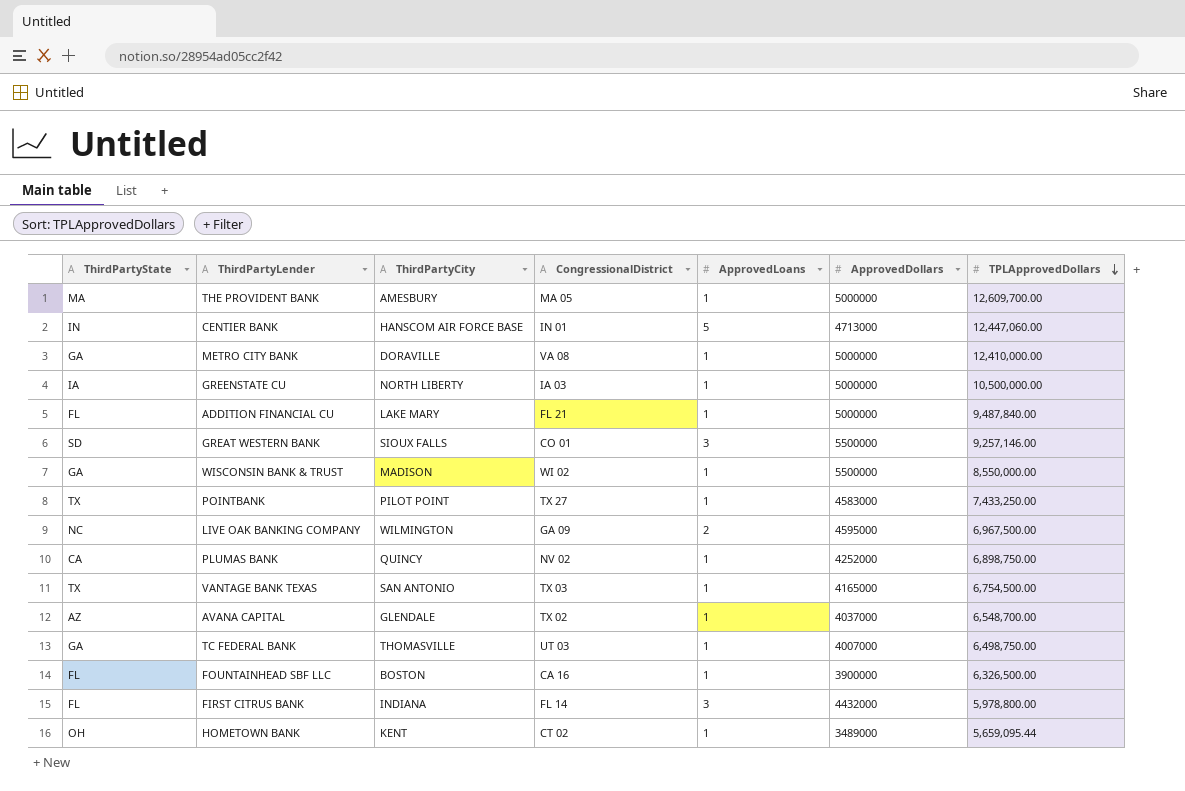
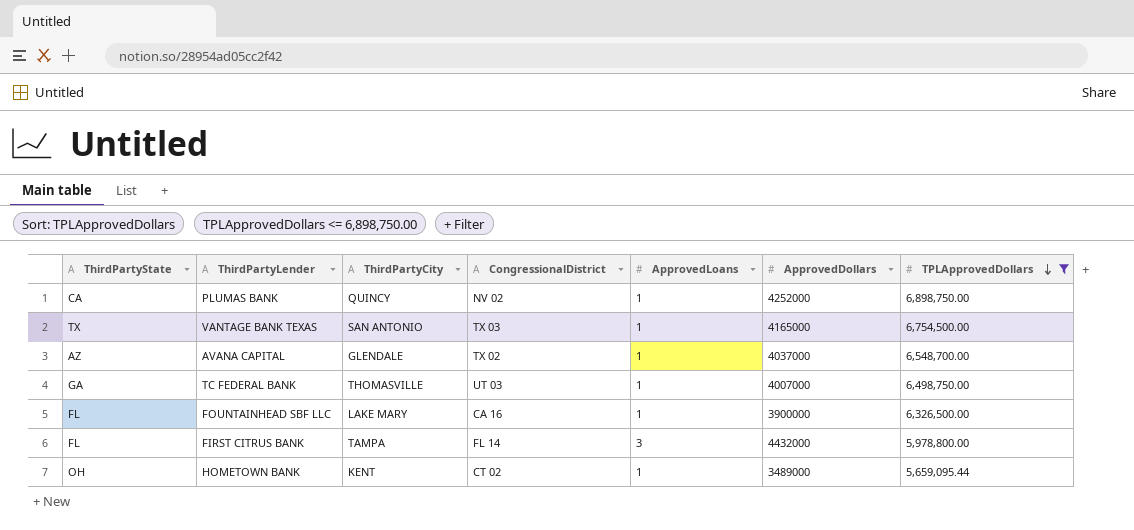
filter: none -> TPLApprovedDollars <= 6,898,750.00
FOUNTAINHEAD SBF LLC | ThirdPartyCity: BOSTON -> LAKE MARY
FIRST CITRUS BANK | ThirdPartyCity: INDIANA -> TAMPA

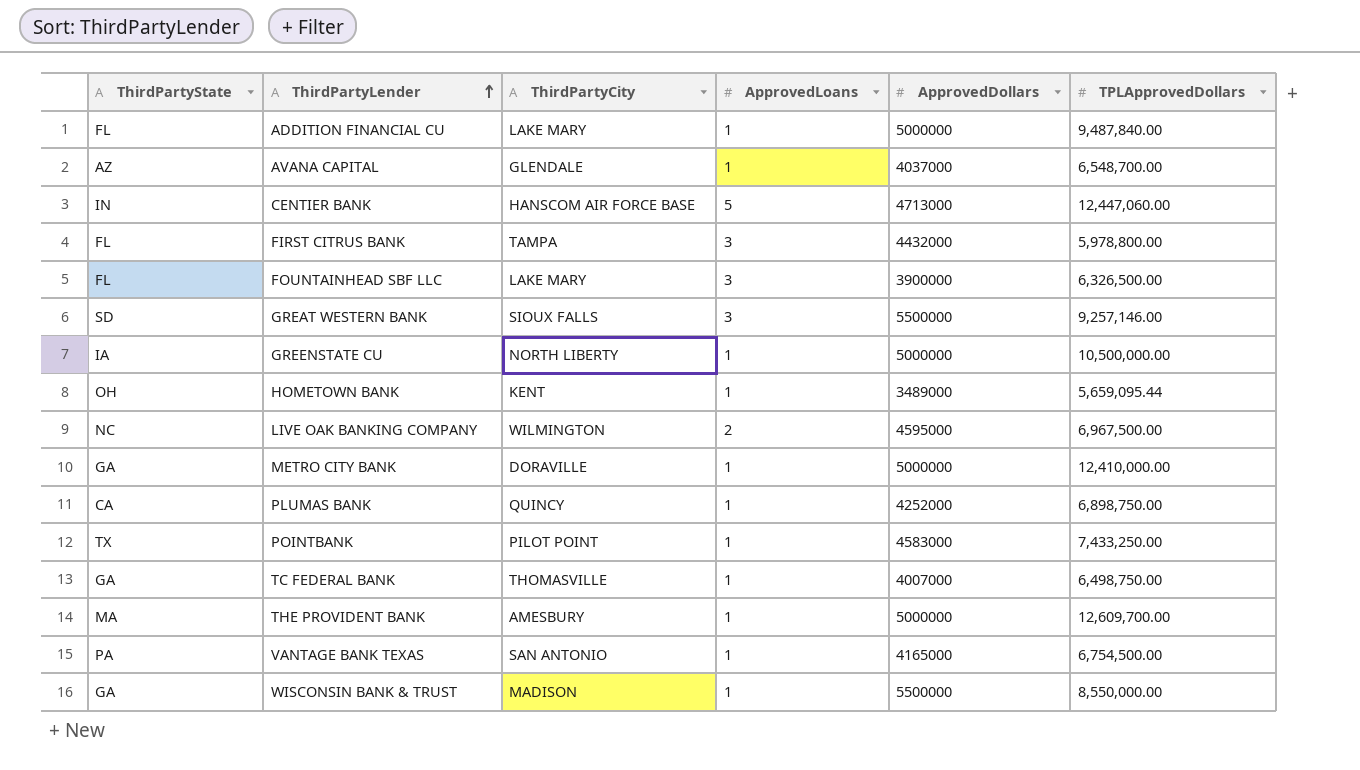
filter: TPLApprovedDollars <= 6,898,750.00 -> none
row order: TPLApprovedDollars descending -> ThirdPartyLender ascending
column CongressionalDistrict | position: 4 -> none
FOUNTAINHEAD SBF LLC | ApprovedLoans: 1 -> 3
VANTAGE BANK TEXAS | ThirdPartyState: TX -> PA

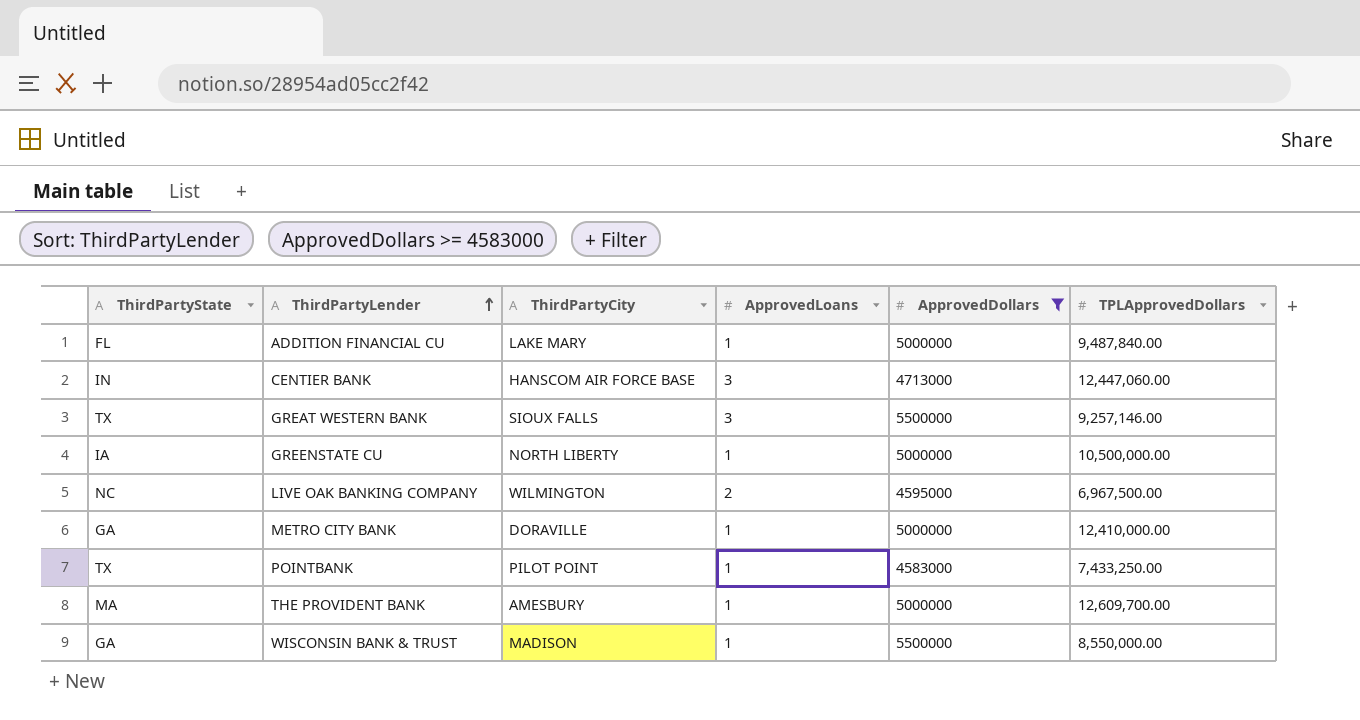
filter: none -> ApprovedDollars >= 4583000
CENTIER BANK | ApprovedLoans: 5 -> 3
GREAT WESTERN BANK | ThirdPartyState: SD -> TX

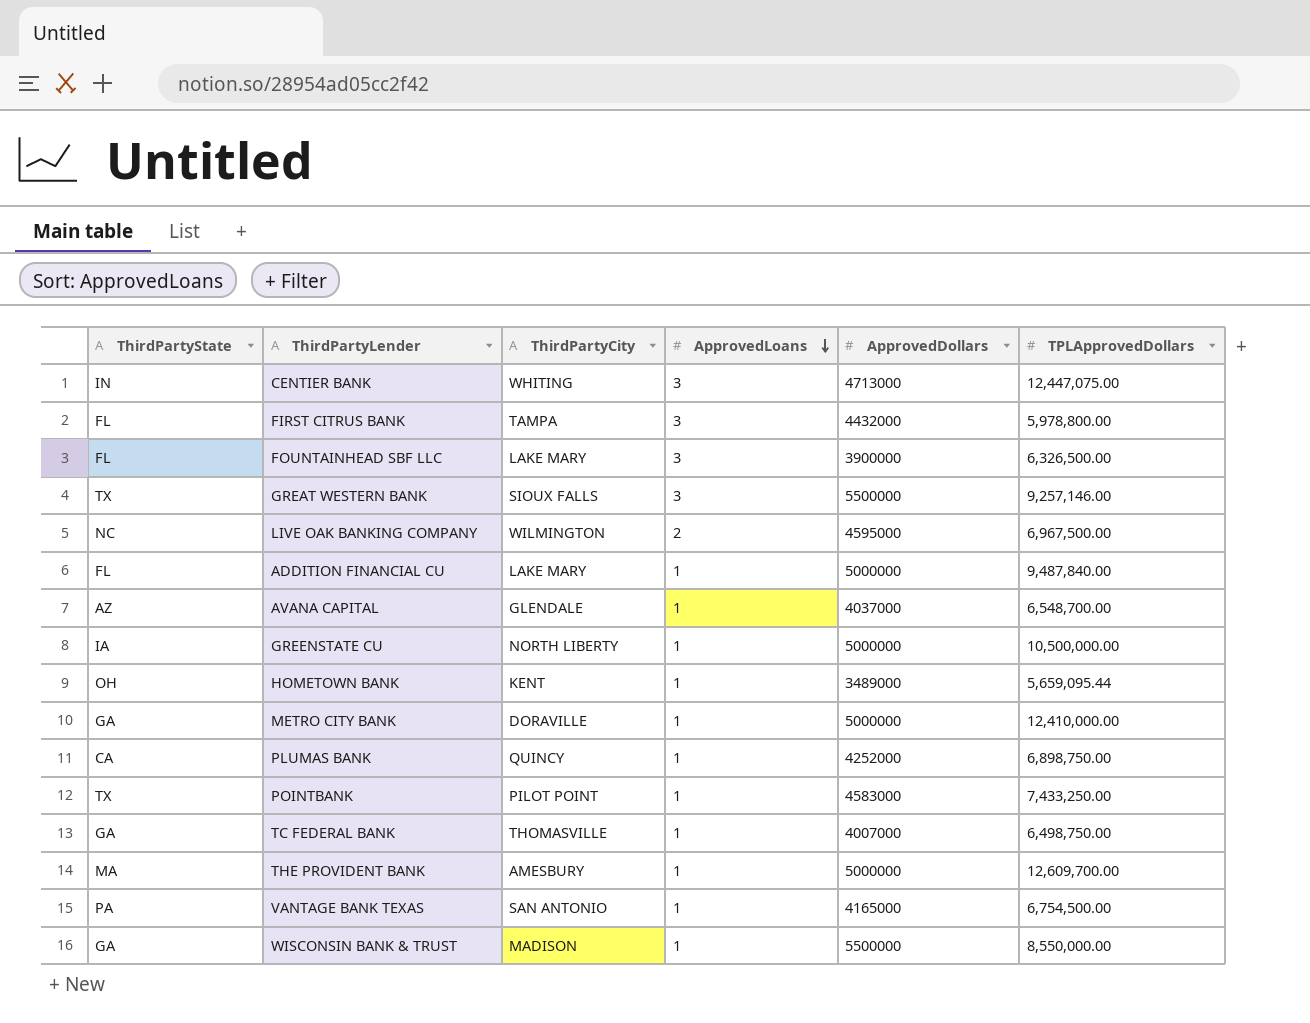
filter: ApprovedDollars >= 4583000 -> none
row order: ThirdPartyLender ascending -> ApprovedLoans descending
CENTIER BANK | ThirdPartyCity: HANSCOM AIR FORCE BASE -> WHITING
CENTIER BANK | TPLApprovedDollars: 12,447,060.00 -> 12,447,075.00

